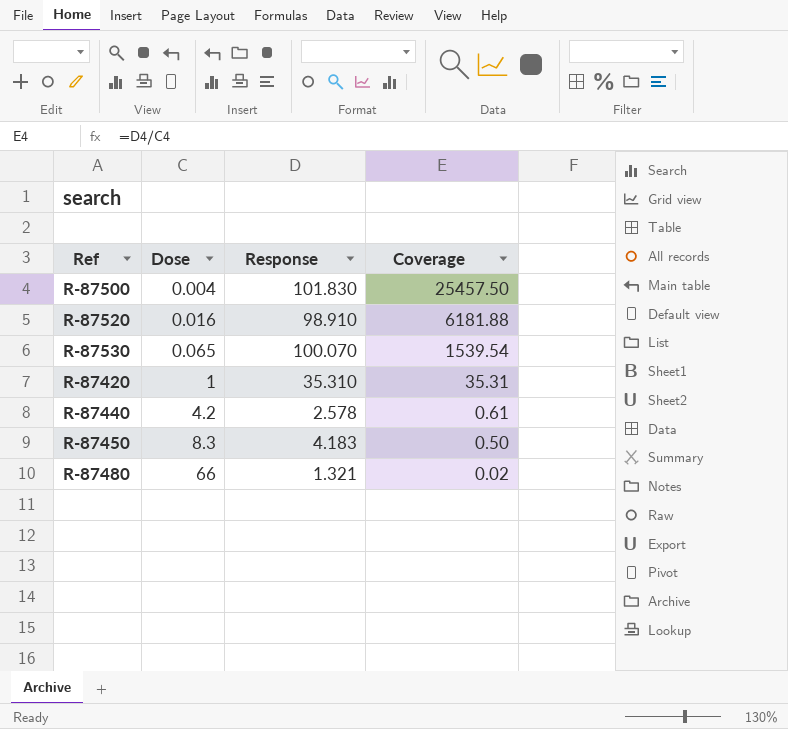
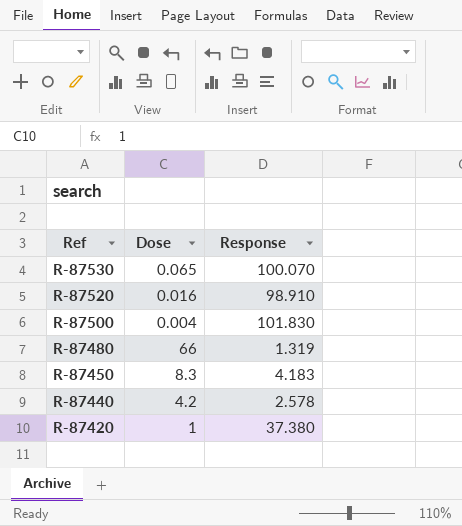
row order: Dose ascending -> Ref descending
column Coverage | formula: [Response] / [Dose] -> none
R-87480 | Response: 1.321 -> 1.319
R-87420 | Response: 35.310 -> 37.380

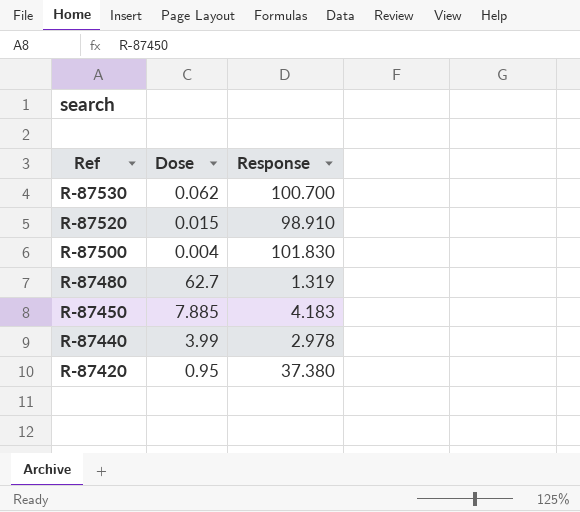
R-87530 | Dose: 0.065 -> 0.062
R-87530 | Response: 100.070 -> 100.700
R-87520 | Dose: 0.016 -> 0.015
R-87480 | Dose: 66 -> 62.7
R-87450 | Dose: 8.3 -> 7.885
R-87440 | Dose: 4.2 -> 3.99
R-87440 | Response: 2.578 -> 2.978
R-87420 | Dose: 1 -> 0.95

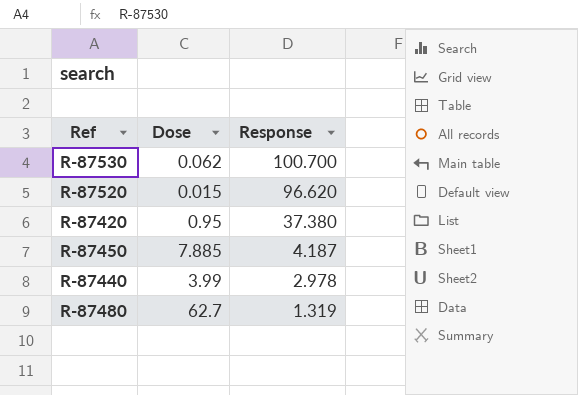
row order: Ref descending -> Response descending
row R-87500: 0.004 | 101.830 -> none
R-87520 | Response: 98.910 -> 96.620
R-87450 | Response: 4.183 -> 4.187

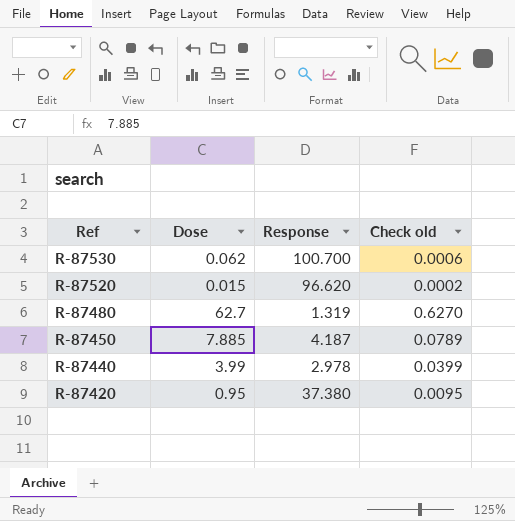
row order: Response descending -> Ref descending
column Check old | formula: none -> [Dose] * 0.01

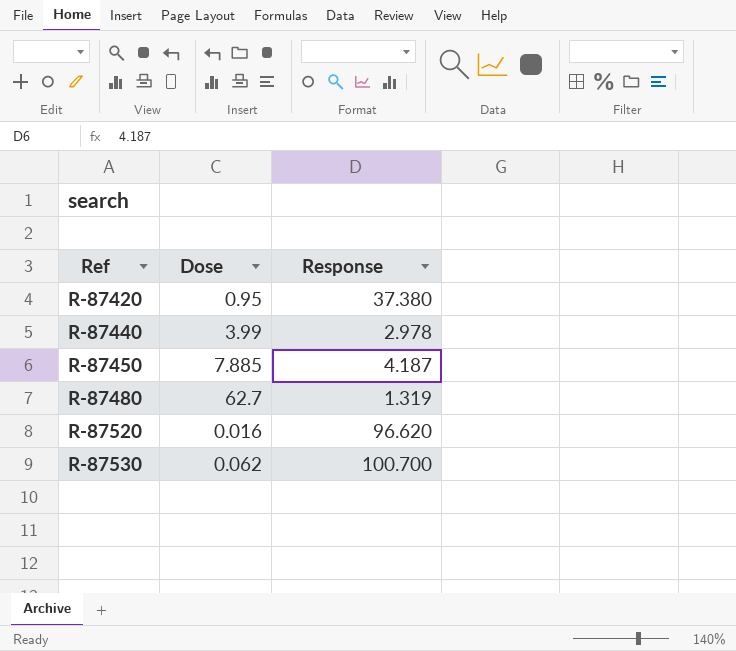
row order: Ref descending -> Ref ascending
column Check old | formula: [Dose] * 0.01 -> none
R-87520 | Dose: 0.015 -> 0.016

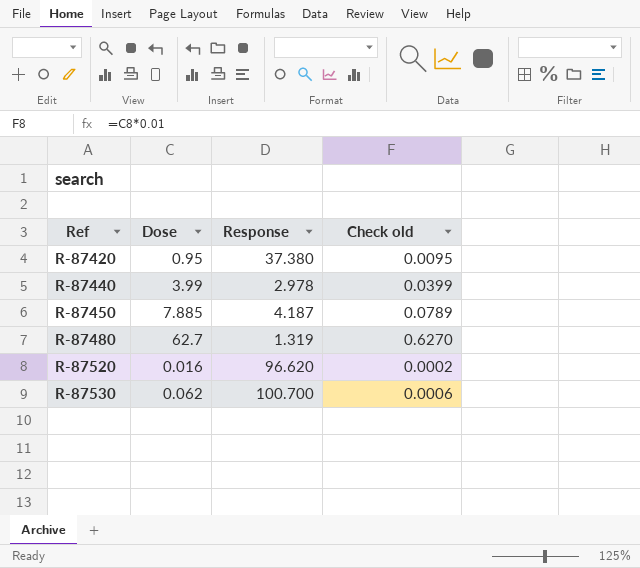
column Check old | formula: none -> [Dose] * 0.01

